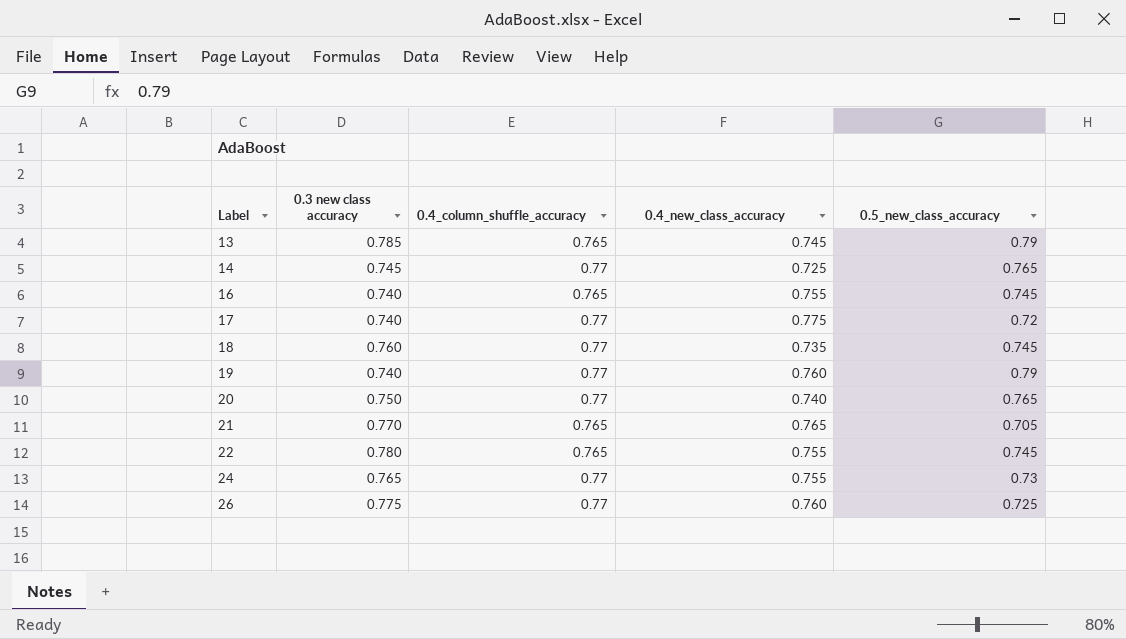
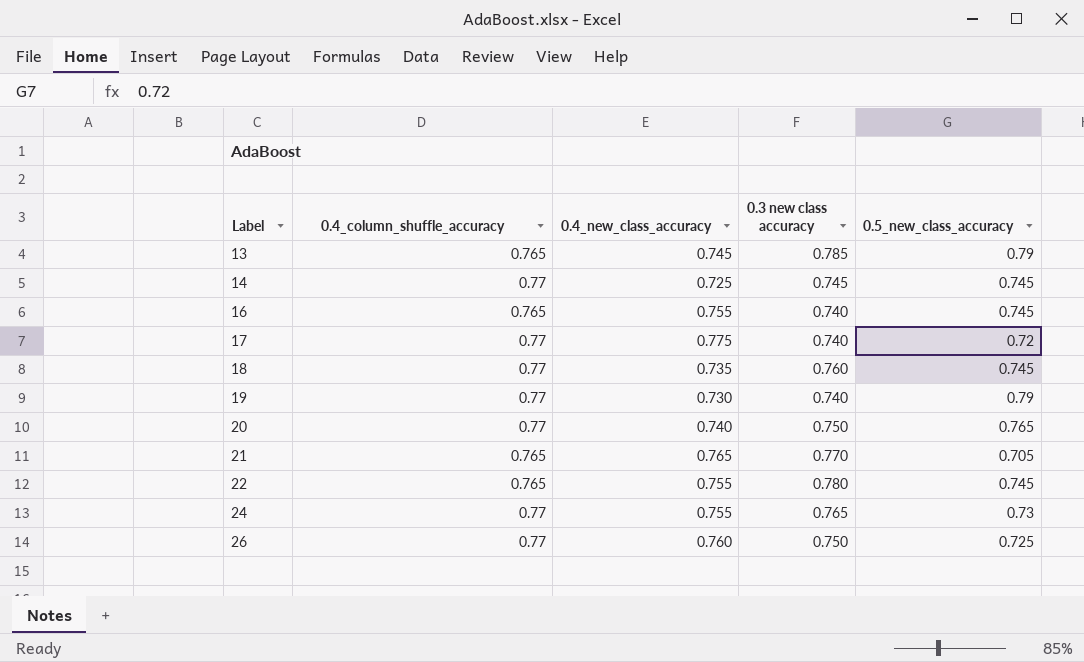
column 0.3 new class accuracy | position: 2 -> 4
14 | 0.5_new_class_accuracy: 0.765 -> 0.745
19 | 0.4_new_class_accuracy: 0.760 -> 0.730
26 | 0.3 new class accuracy: 0.775 -> 0.750

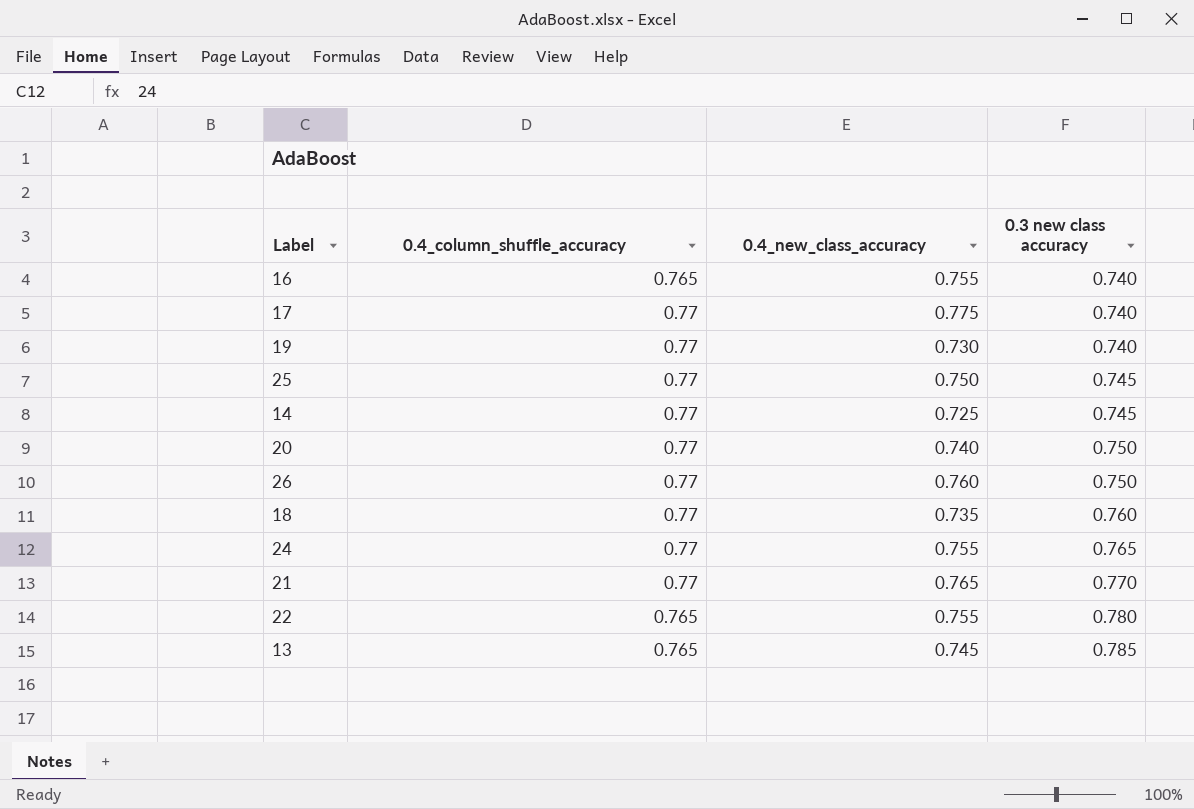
row order: Label ascending -> 0.3 new class accuracy ascending
column 0.5_new_class_accuracy | position: 5 -> none
row 25: none -> 0.77 | 0.750 | 0.745
21 | 0.4_column_shuffle_accuracy: 0.765 -> 0.77

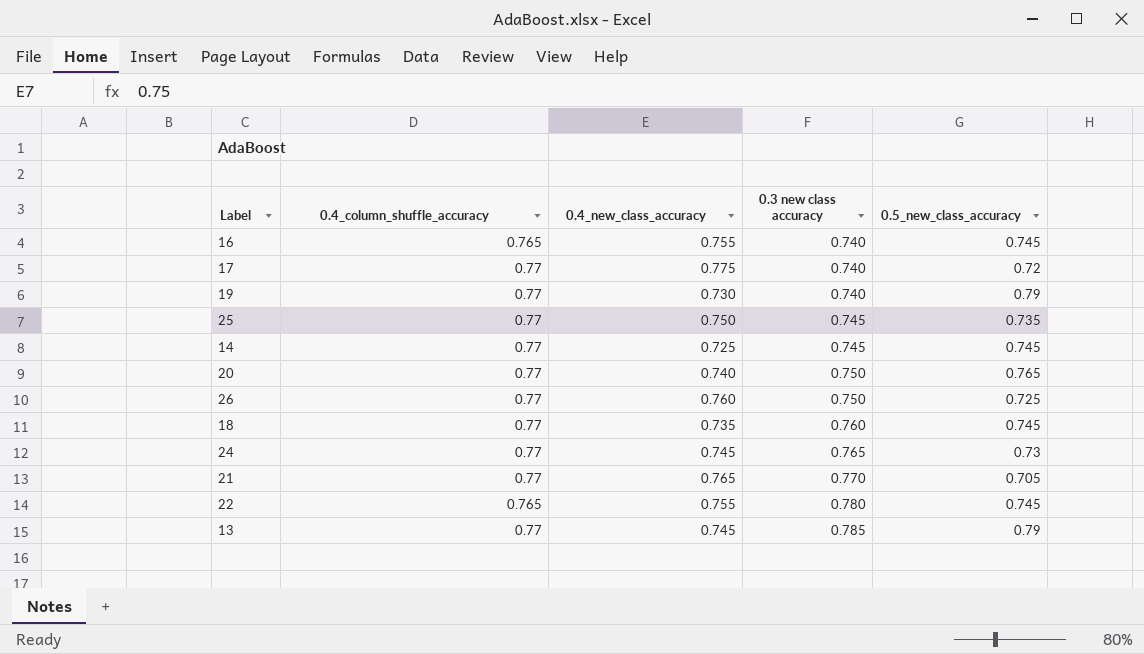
column 0.5_new_class_accuracy | position: none -> 5
24 | 0.4_new_class_accuracy: 0.755 -> 0.745
13 | 0.4_column_shuffle_accuracy: 0.765 -> 0.77

